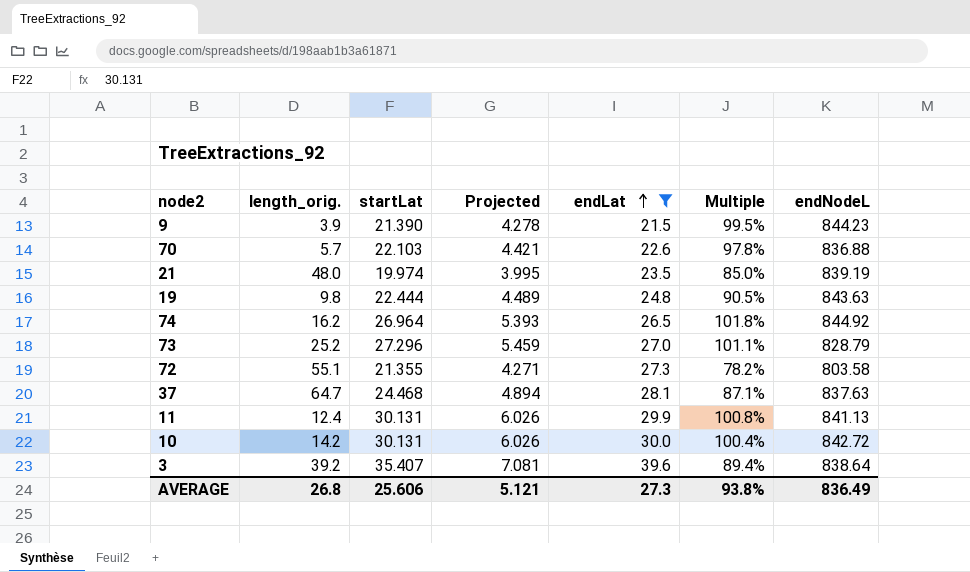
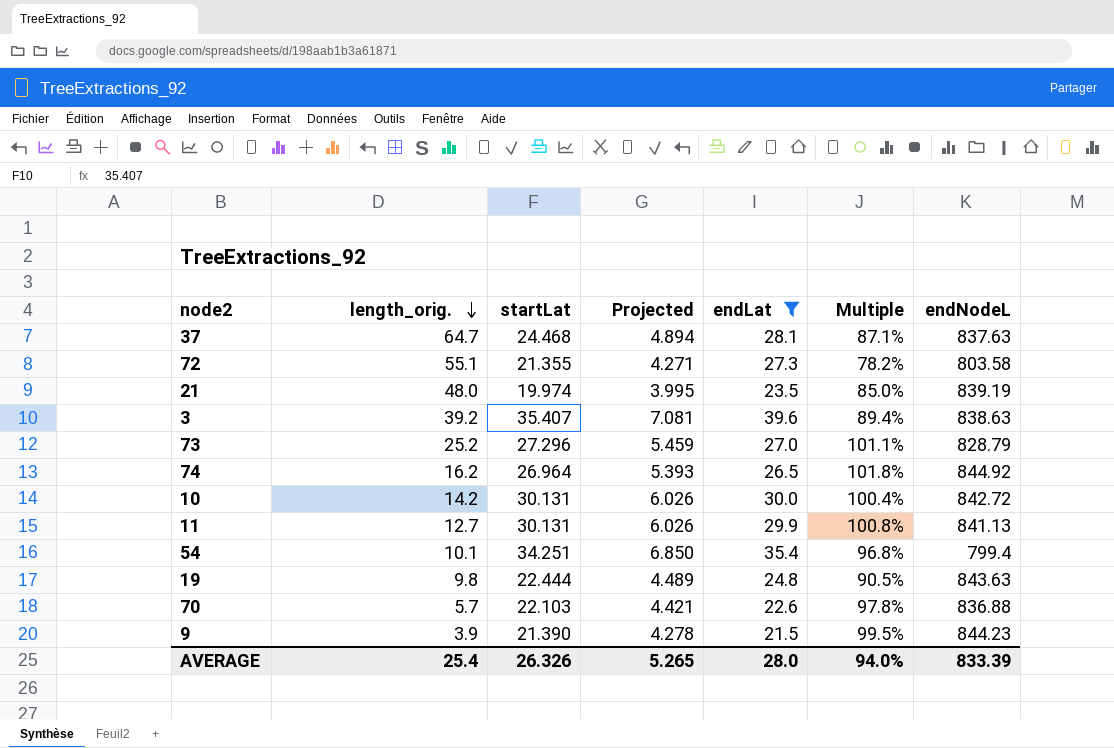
row order: endLat ascending -> length_orig. descending
3 | endNodeL: 838.64 -> 838.63
11 | length_orig.: 12.4 -> 12.7
row 54: none -> 10.1 | 34.251 | 6.850 | 35.4 | 96.8% | 799.4
AVERAGE | length_orig.: 26.8 -> 25.4
AVERAGE | startLat: 25.606 -> 26.326
AVERAGE | Projected: 5.121 -> 5.265
AVERAGE | endLat: 27.3 -> 28.0
AVERAGE | Multiple: 93.8% -> 94.0%
AVERAGE | endNodeL: 836.49 -> 833.39

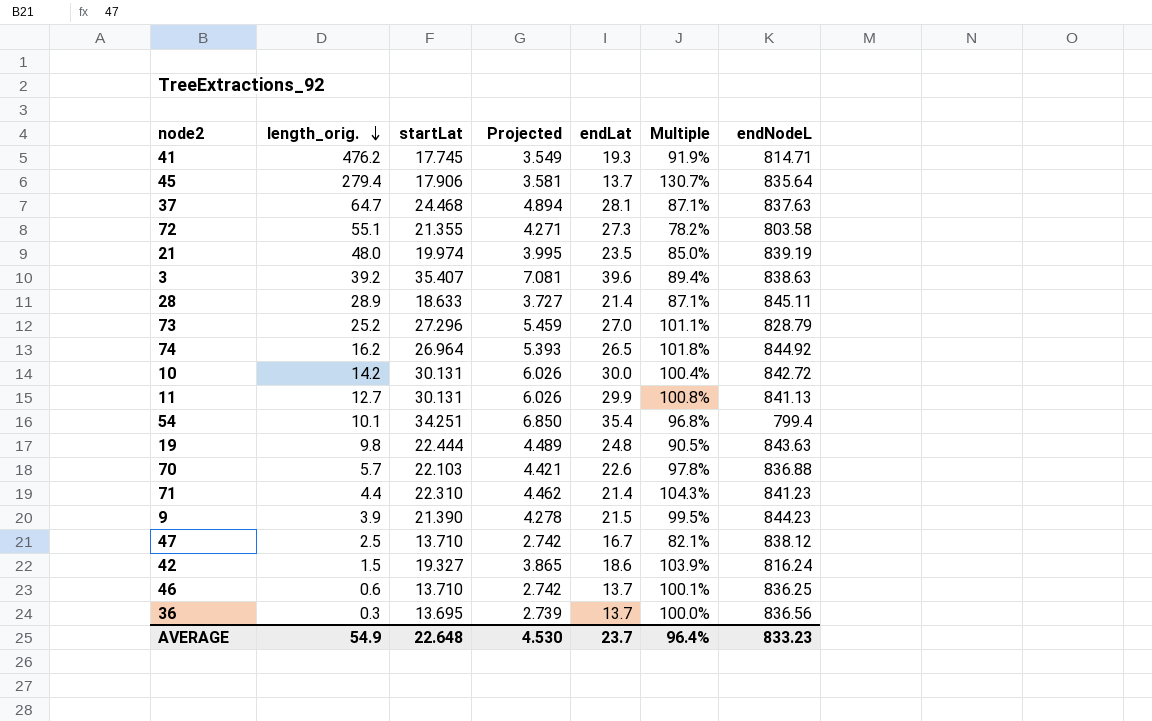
filter: endLat >= 21.5 -> none
AVERAGE | length_orig.: 25.4 -> 54.9
AVERAGE | startLat: 26.326 -> 22.648
AVERAGE | Projected: 5.265 -> 4.530
AVERAGE | endLat: 28.0 -> 23.7
AVERAGE | Multiple: 94.0% -> 96.4%
AVERAGE | endNodeL: 833.39 -> 833.23

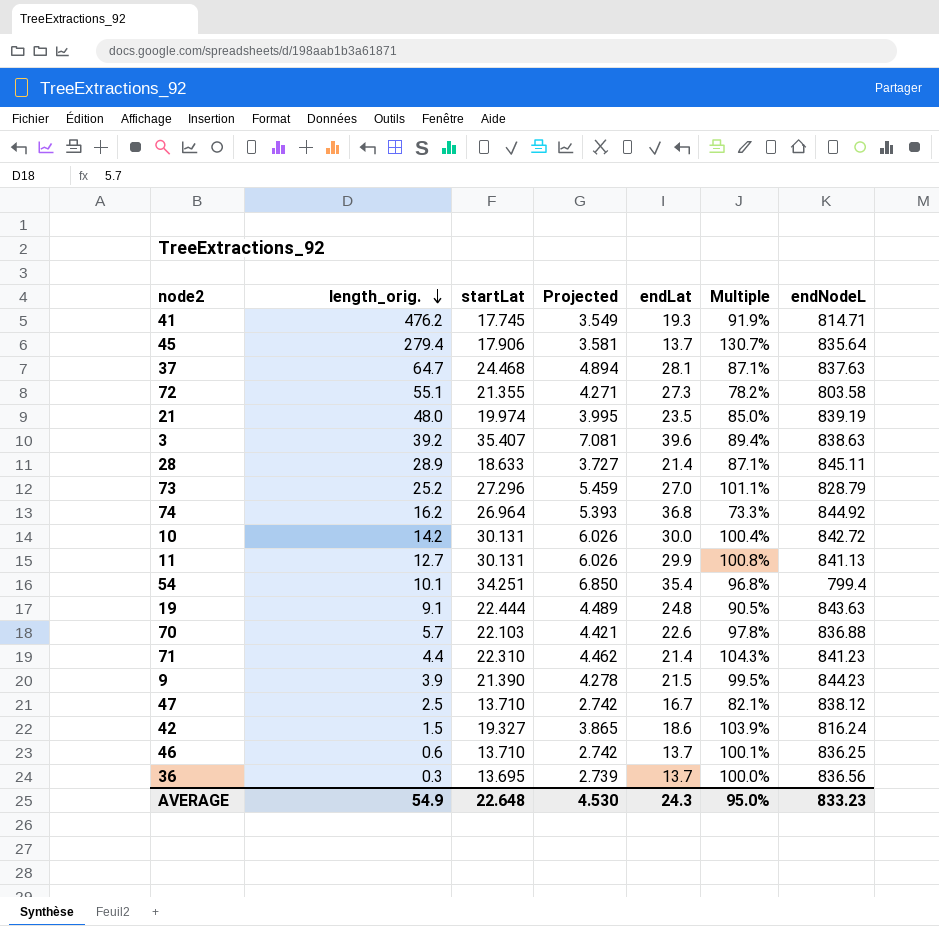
74 | endLat: 26.5 -> 36.8
74 | Multiple: 101.8% -> 73.3%
19 | length_orig.: 9.8 -> 9.1
AVERAGE | endLat: 23.7 -> 24.3
AVERAGE | Multiple: 96.4% -> 95.0%

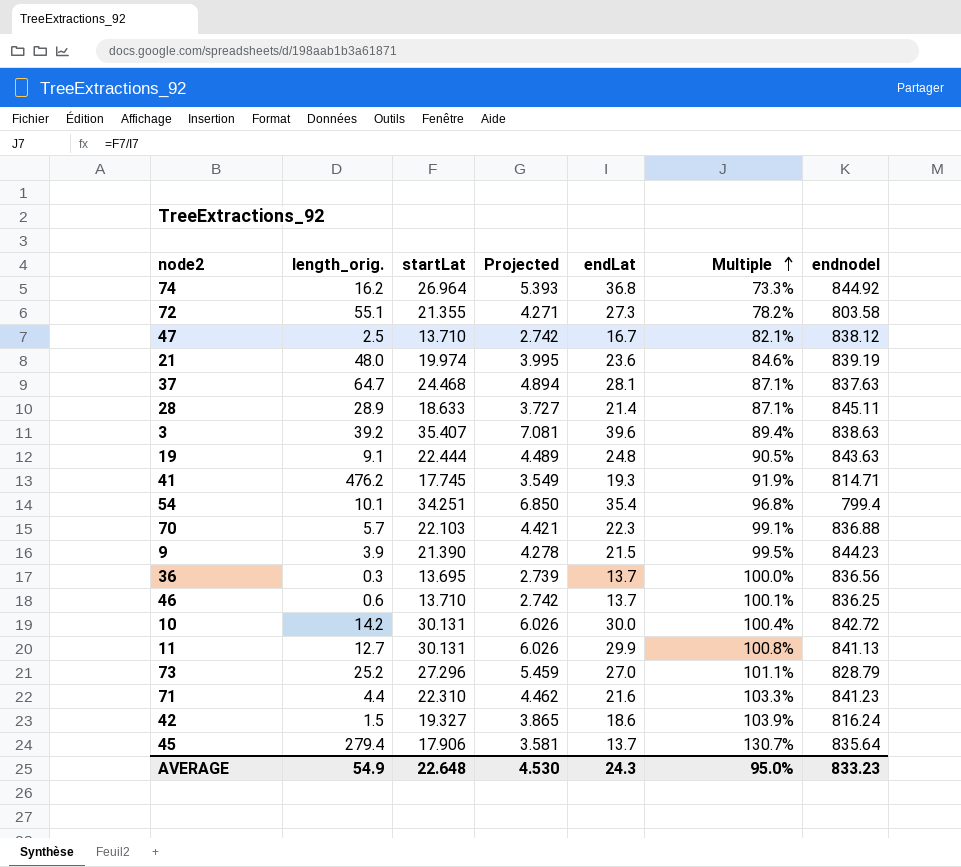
row order: length_orig. descending -> Multiple ascending
column name: endNodeL -> endnodel
21 | endLat: 23.5 -> 23.6
21 | Multiple: 85.0% -> 84.6%
70 | endLat: 22.6 -> 22.3
70 | Multiple: 97.8% -> 99.1%
71 | endLat: 21.4 -> 21.6
71 | Multiple: 104.3% -> 103.3%

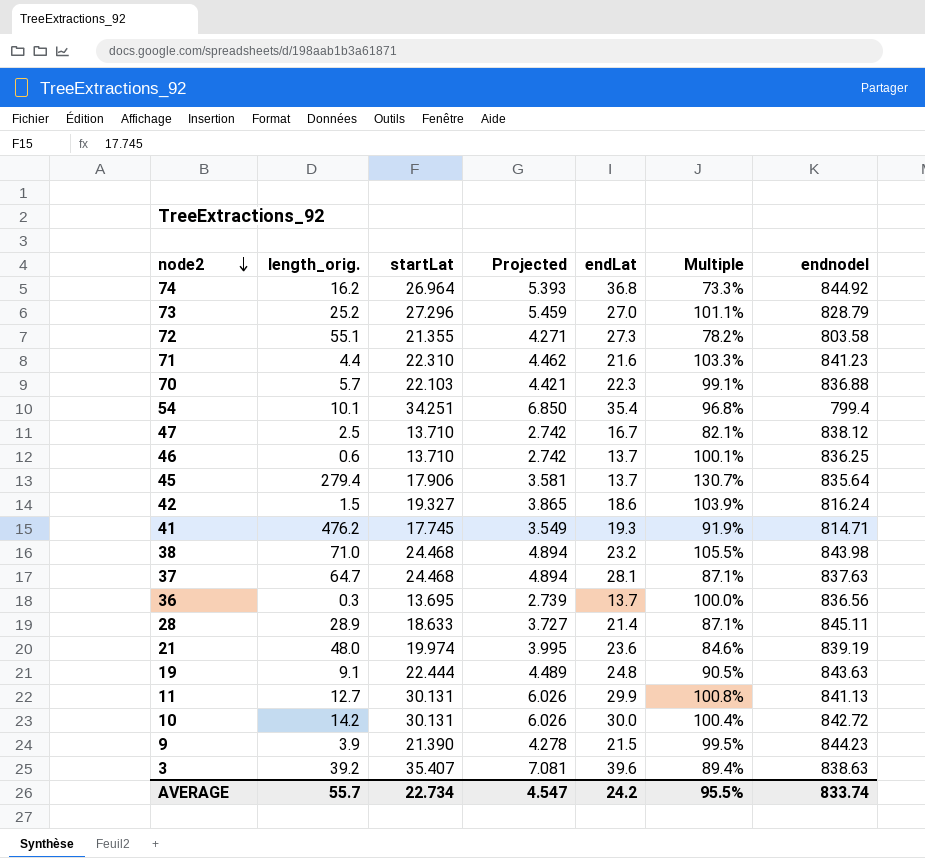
row order: Multiple ascending -> node2 descending
row 38: none -> 71.0 | 24.468 | 4.894 | 23.2 | 105.5% | 843.98
AVERAGE | length_orig.: 54.9 -> 55.7
AVERAGE | startLat: 22.648 -> 22.734
AVERAGE | Projected: 4.530 -> 4.547
AVERAGE | endLat: 24.3 -> 24.2
AVERAGE | Multiple: 95.0% -> 95.5%
AVERAGE | endnodel: 833.23 -> 833.74

